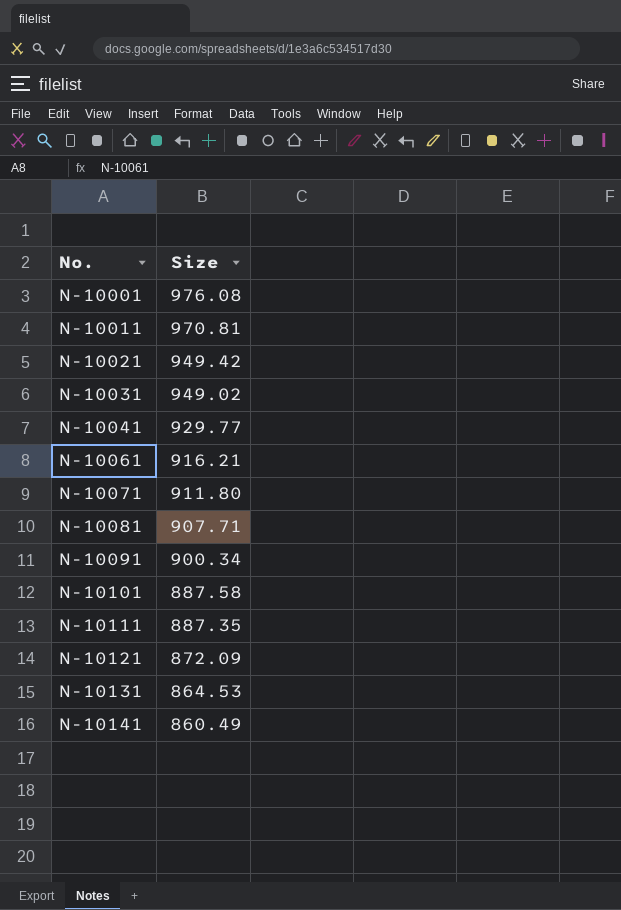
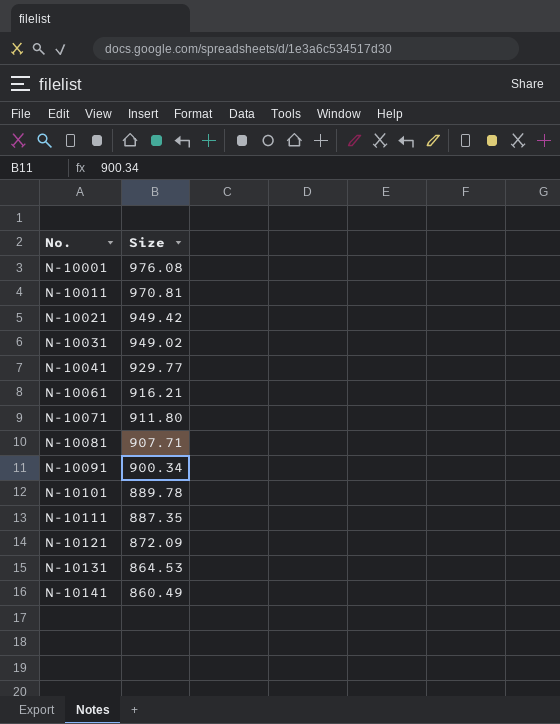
N-10101 | Size: 887.58 -> 889.78

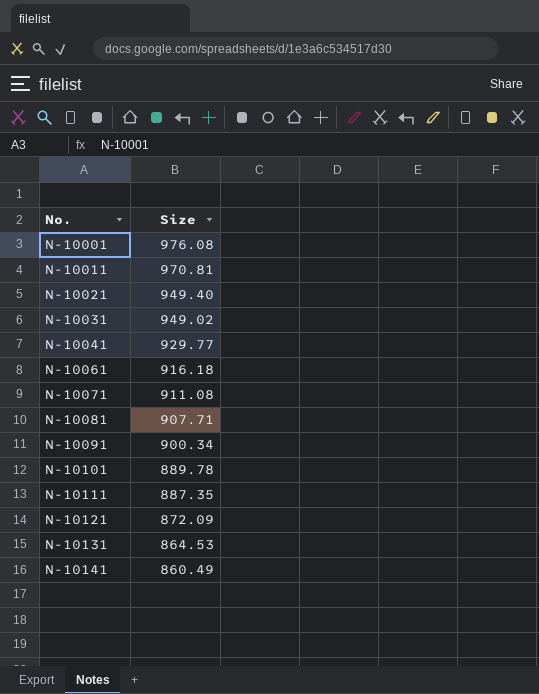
N-10021 | Size: 949.42 -> 949.40
N-10061 | Size: 916.21 -> 916.18
N-10071 | Size: 911.80 -> 911.08

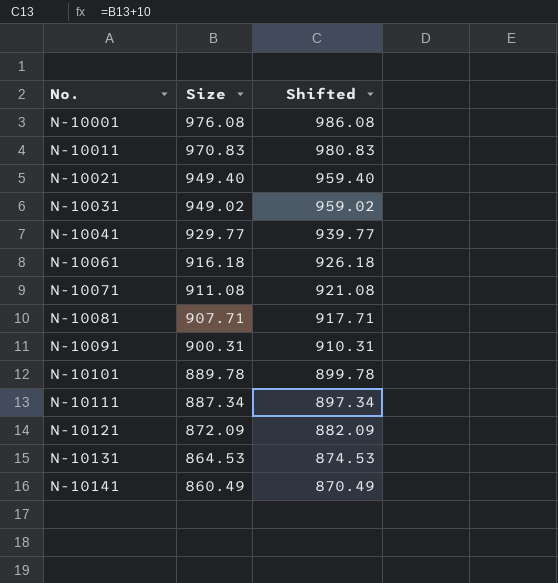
column Shifted | formula: none -> [Size] + 10
N-10011 | Size: 970.81 -> 970.83
N-10091 | Size: 900.34 -> 900.31
N-10111 | Size: 887.35 -> 887.34

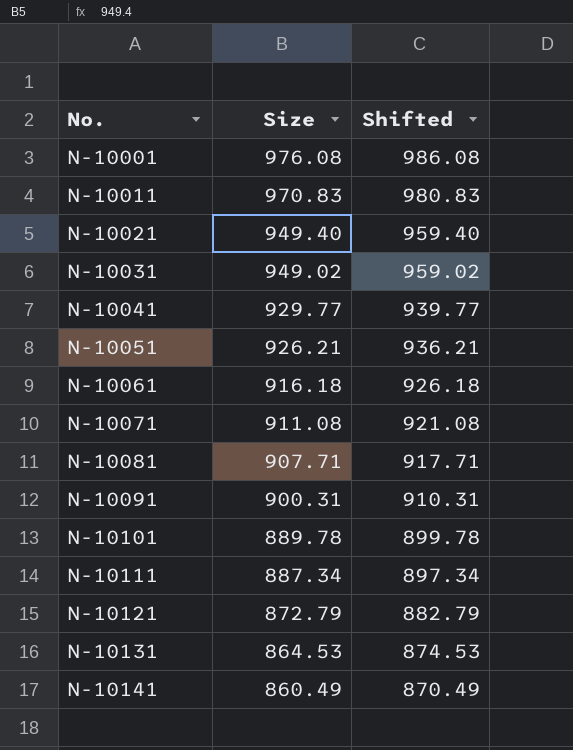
row N-10051: none -> 926.21 | 936.21
N-10121 | Size: 872.09 -> 872.79
N-10121 | Shifted: 882.09 -> 882.79

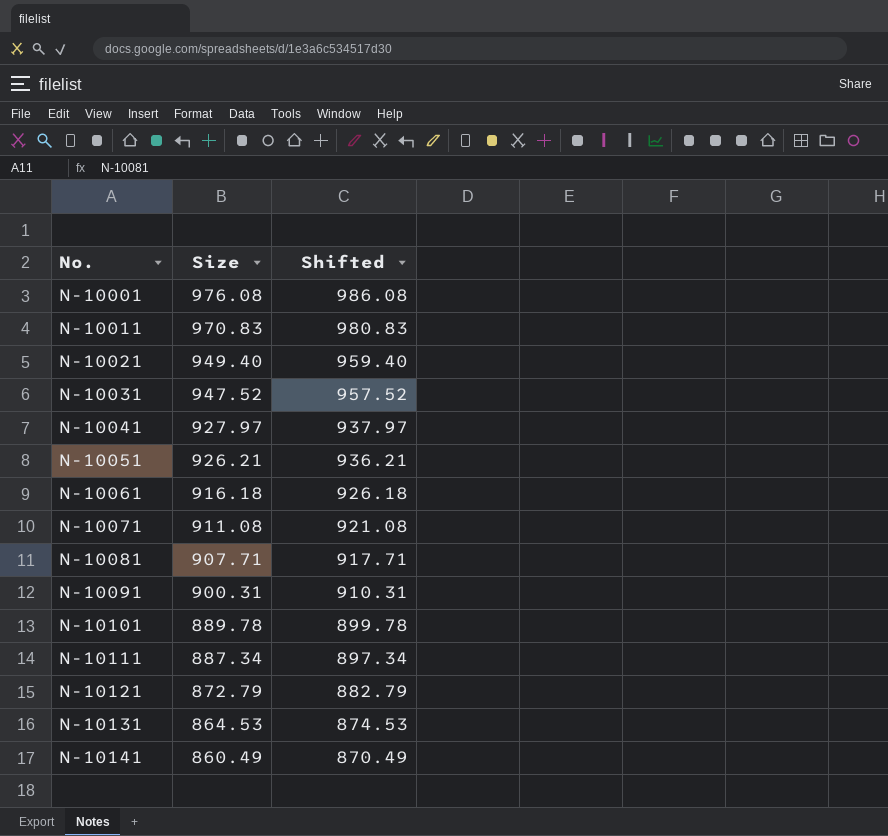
N-10031 | Size: 949.02 -> 947.52
N-10031 | Shifted: 959.02 -> 957.52
N-10041 | Size: 929.77 -> 927.97
N-10041 | Shifted: 939.77 -> 937.97

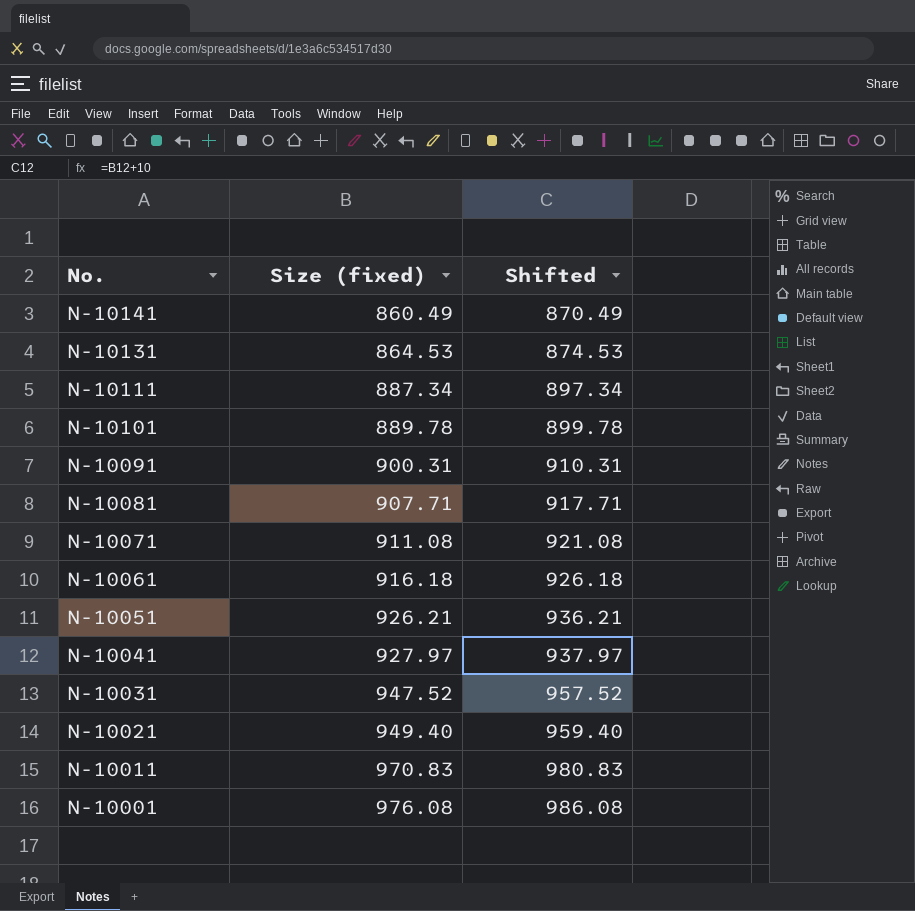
row order: No. ascending -> No. descending
column name: Size -> Size (fixed)
row N-10121: 872.79 | 882.79 -> none

